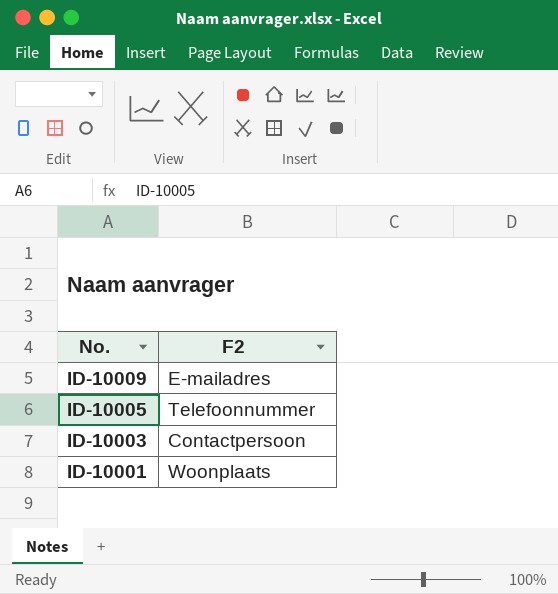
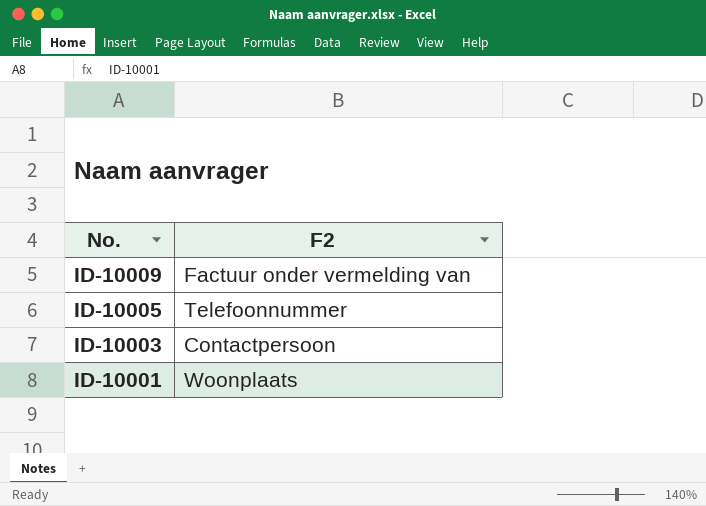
ID-10009 | F2: E-mailadres -> Factuur onder vermelding van

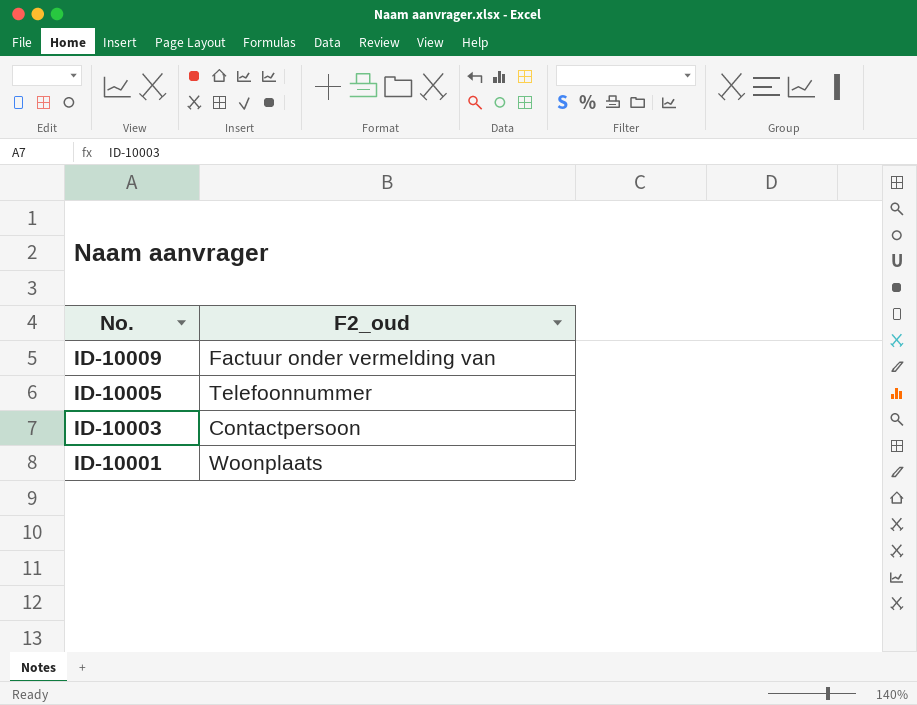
column name: F2 -> F2_oud

